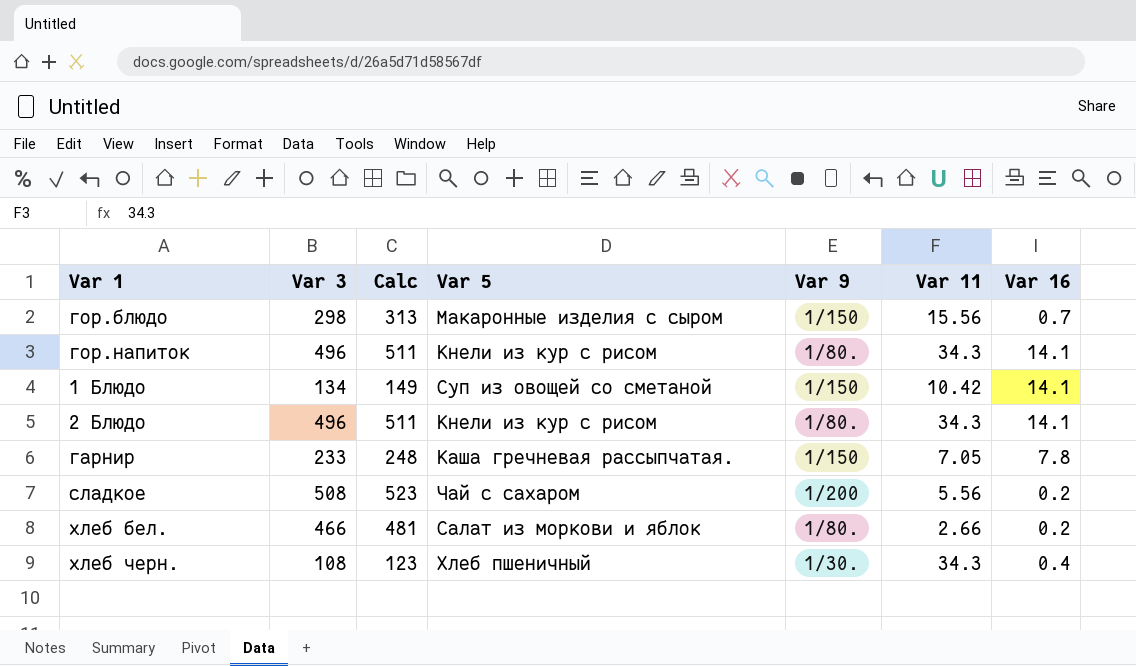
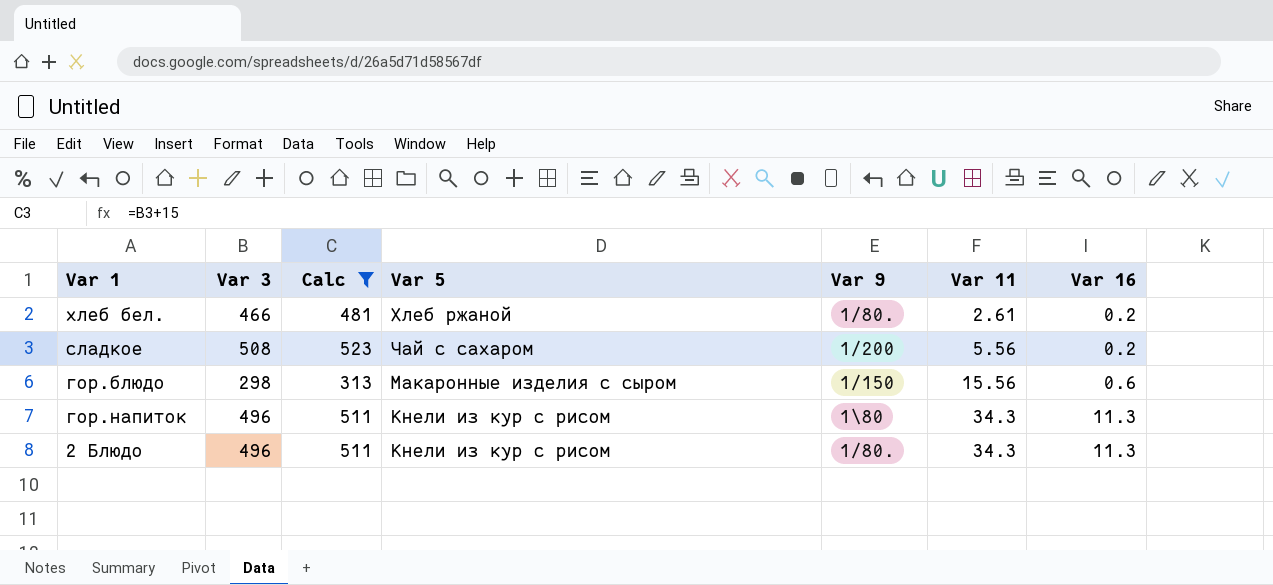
filter: none -> Calc >= 313
row order: none -> Var 11 ascending
хлеб бел. | Var 5: Салат из моркови и яблок -> Хлеб ржаной
хлеб бел. | Var 11: 2.66 -> 2.61
гор.блюдо | Var 16: 0.7 -> 0.6
гор.напиток | Var 9: 1/80. -> 1\80
гор.напиток | Var 16: 14.1 -> 11.3
2 Блюдо | Var 16: 14.1 -> 11.3

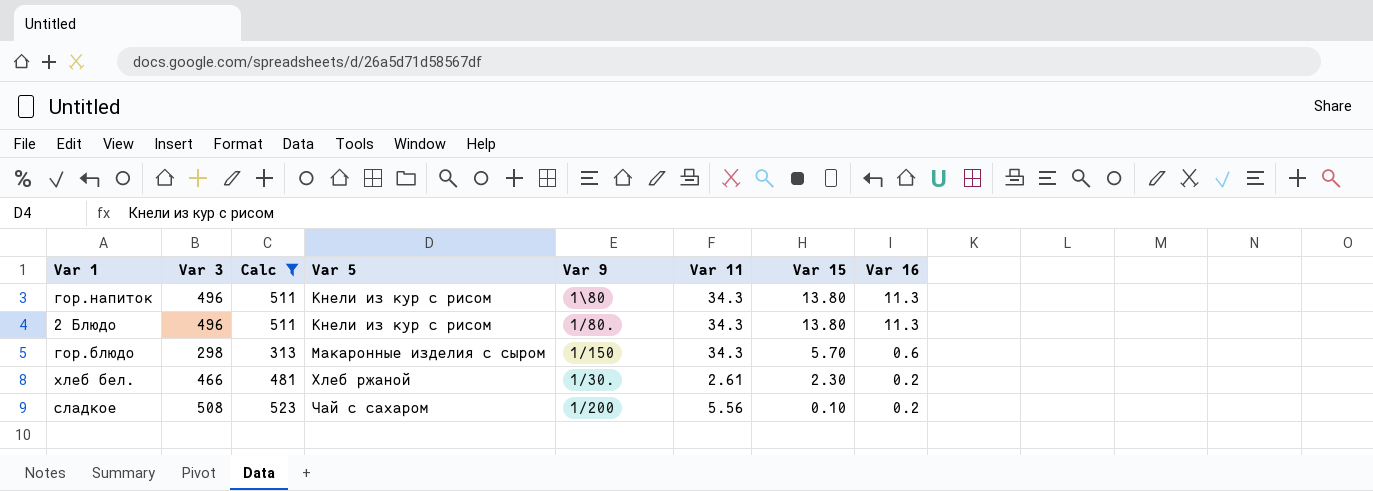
row order: Var 11 ascending -> Var 5 ascending
column Var 15 | position: none -> 7
гор.блюдо | Var 11: 15.56 -> 34.3
хлеб бел. | Var 9: 1/80. -> 1/30.

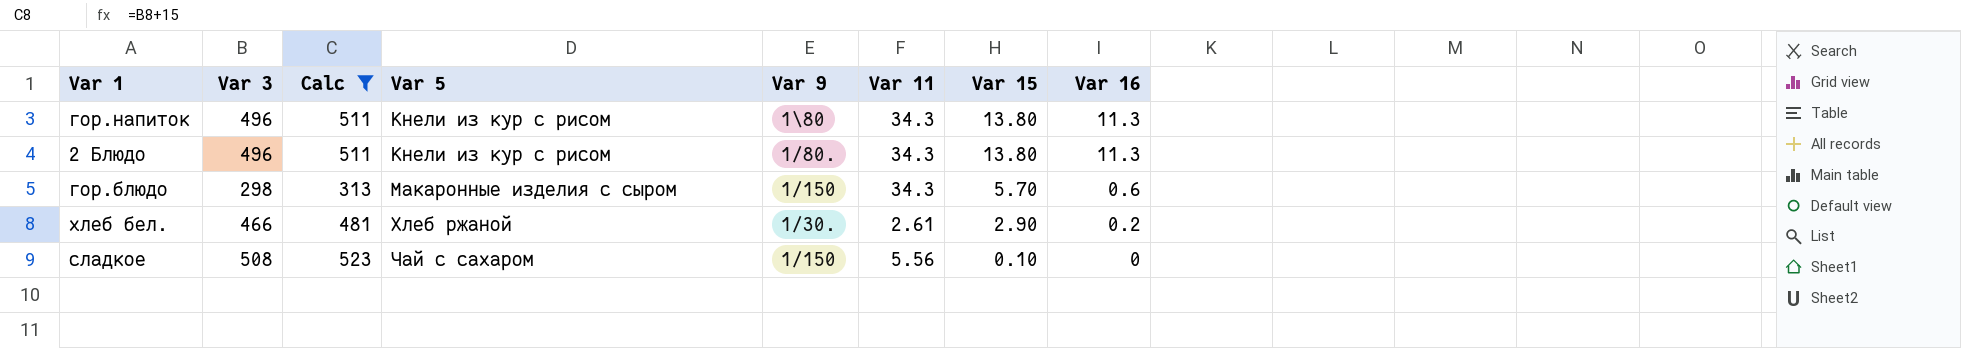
хлеб бел. | Var 15: 2.30 -> 2.90
сладкое | Var 9: 1/200 -> 1/150
сладкое | Var 16: 0.2 -> 0

